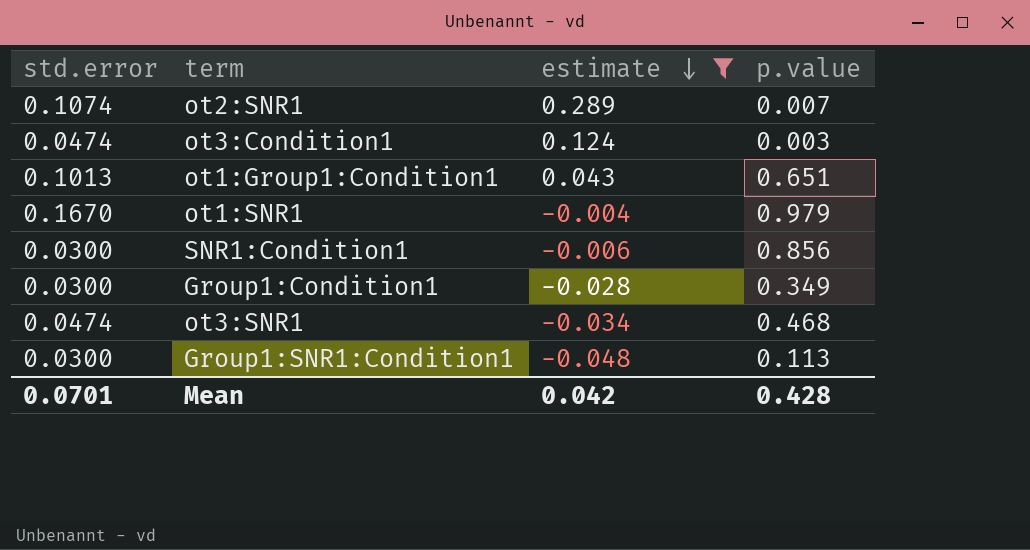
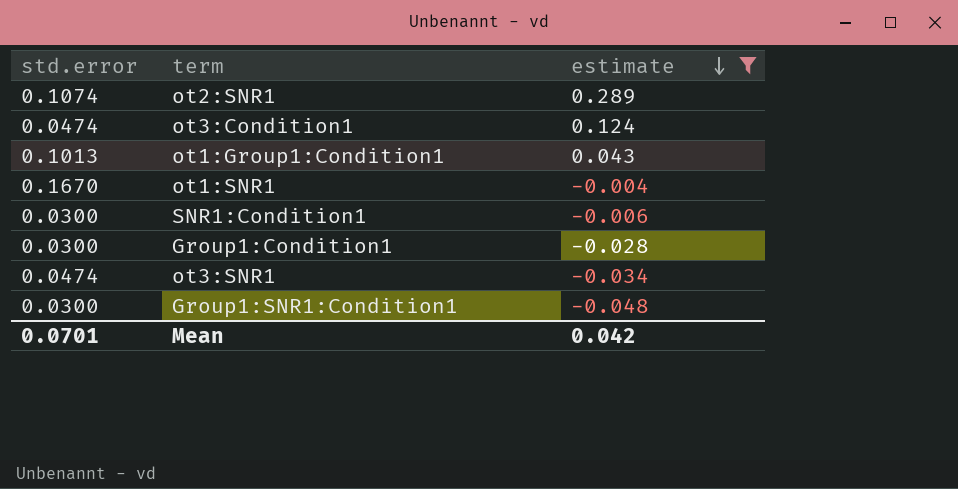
column p.value | position: 4 -> none

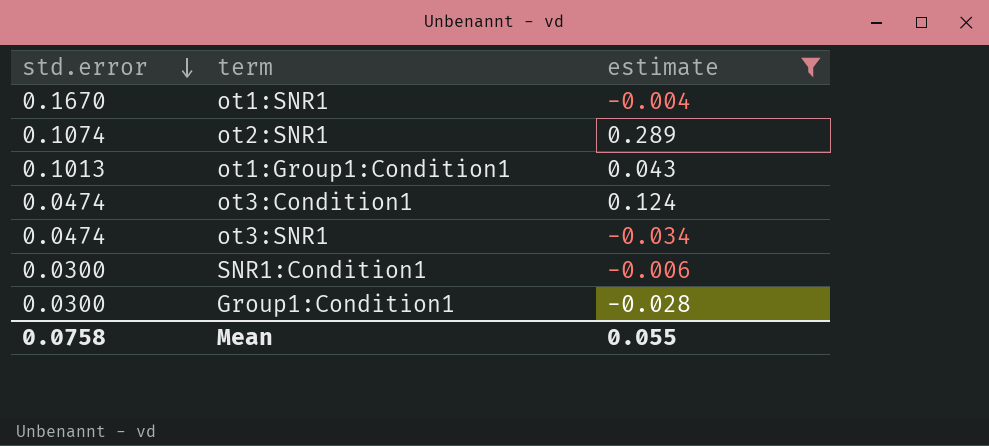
row order: estimate descending -> std.error descending
row Group1:SNR1:Condition1: 0.0300 | -0.048 -> none
Mean | std.error: 0.0701 -> 0.0758
Mean | estimate: 0.042 -> 0.055

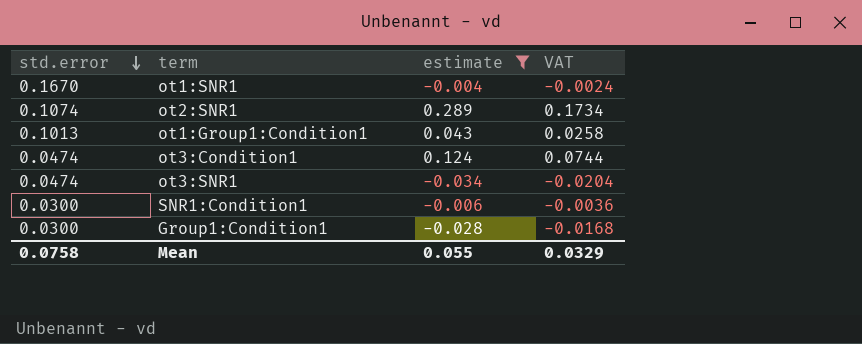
column VAT | formula: none -> [estimate] * 0.6

